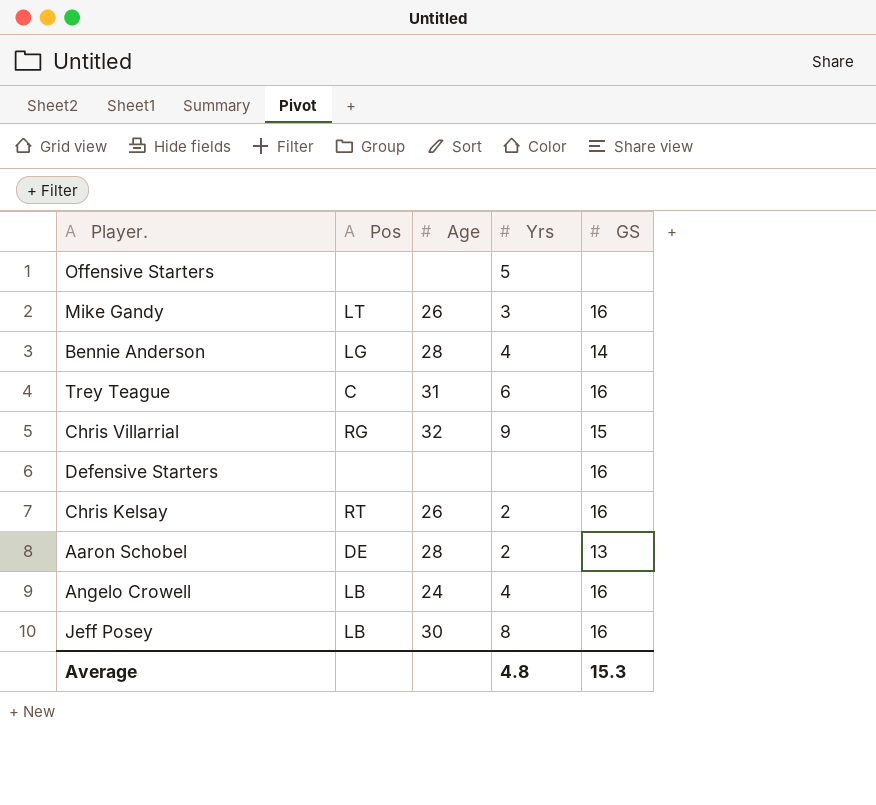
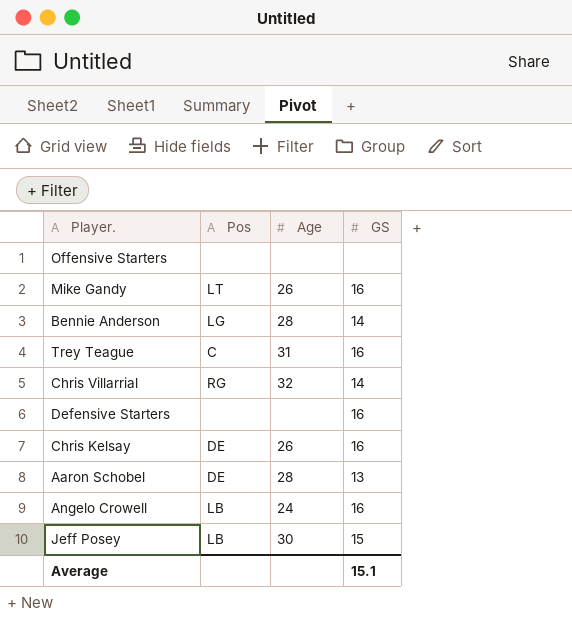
column Yrs | position: 4 -> none
Chris Villarrial | GS: 15 -> 14
Chris Kelsay | Pos: RT -> DE
Jeff Posey | GS: 16 -> 15
Average | GS: 15.3 -> 15.1

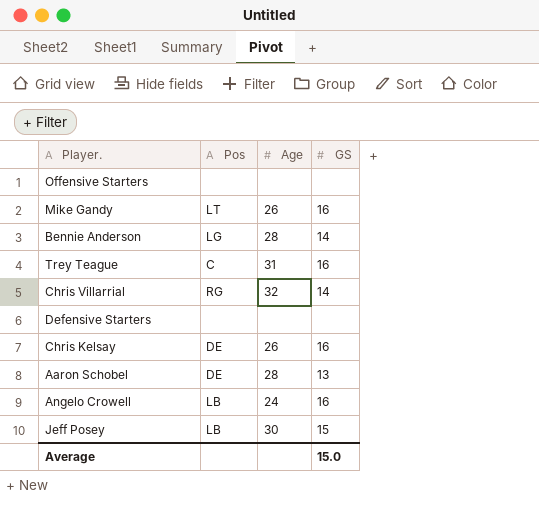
Defensive Starters | GS: 16 -> none
Average | GS: 15.1 -> 15.0

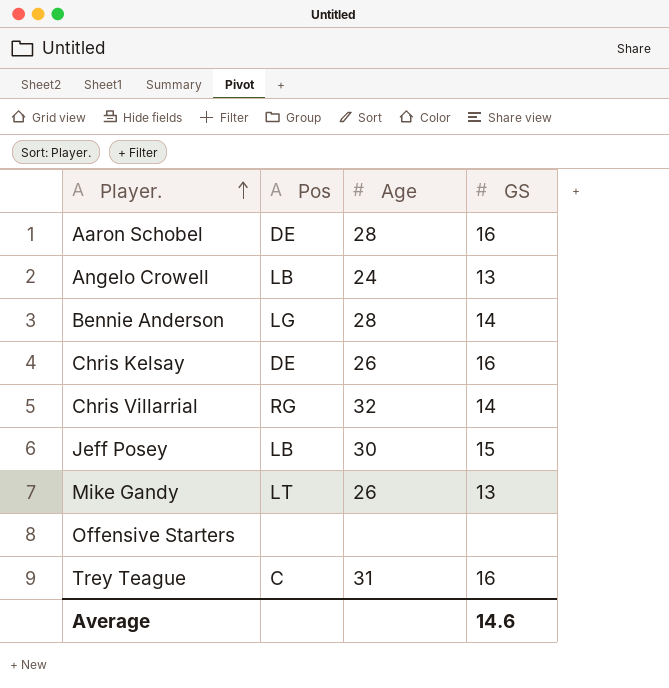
row order: none -> Player. ascending
row Defensive Starters: none | none | none -> none
Aaron Schobel | GS: 13 -> 16
Angelo Crowell | GS: 16 -> 13
Mike Gandy | GS: 16 -> 13
Average | GS: 15.0 -> 14.6

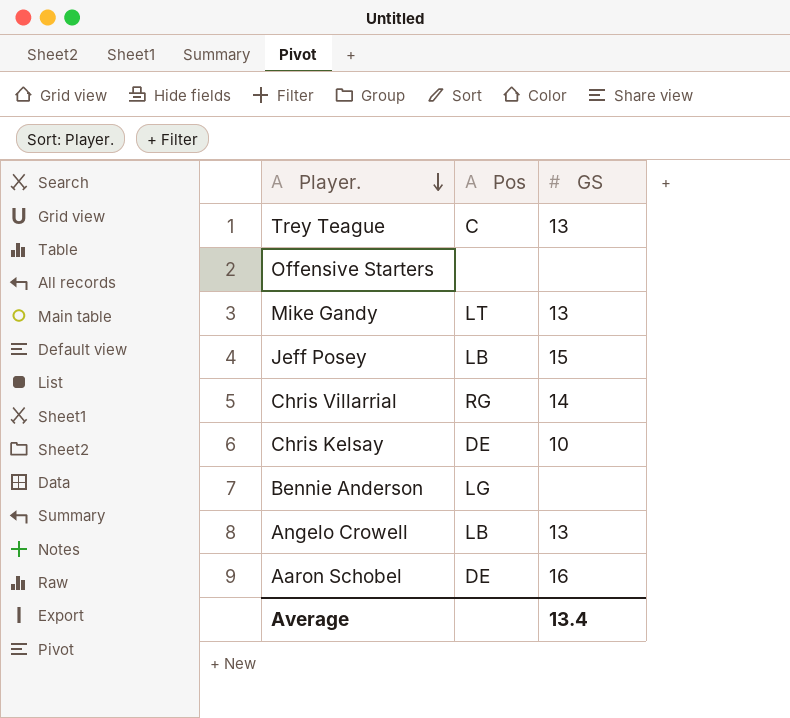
row order: Player. ascending -> Player. descending
column Age | position: 3 -> none
Trey Teague | GS: 16 -> 13
Chris Kelsay | GS: 16 -> 10
Bennie Anderson | GS: 14 -> none
Average | GS: 14.6 -> 13.4

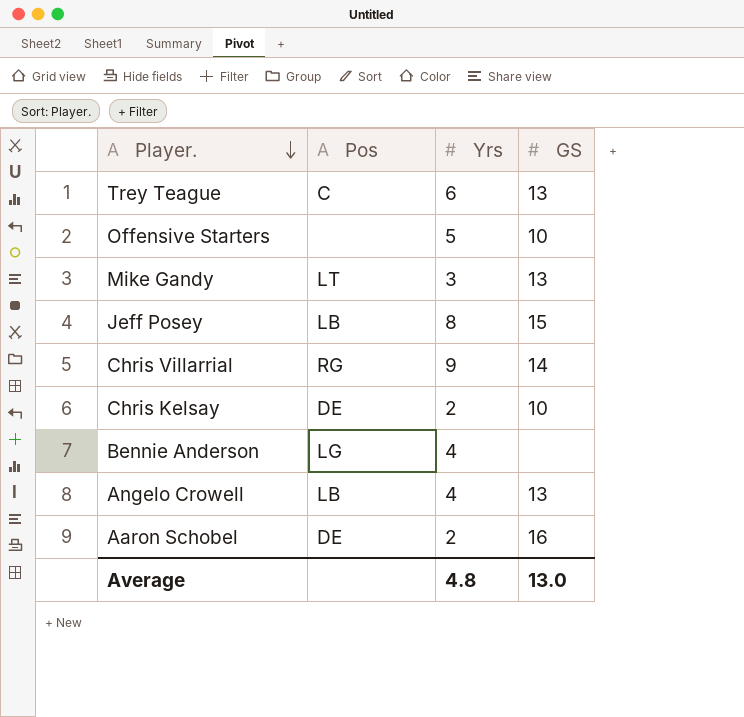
column Yrs | position: none -> 3
Offensive Starters | GS: none -> 10
Average | GS: 13.4 -> 13.0

